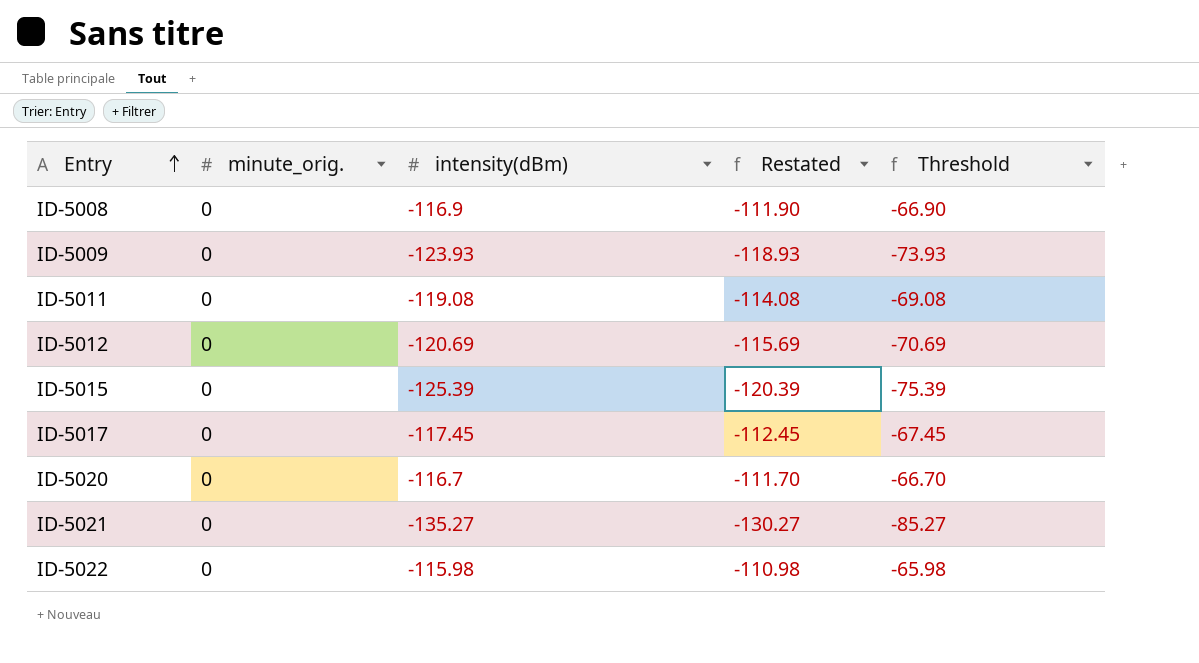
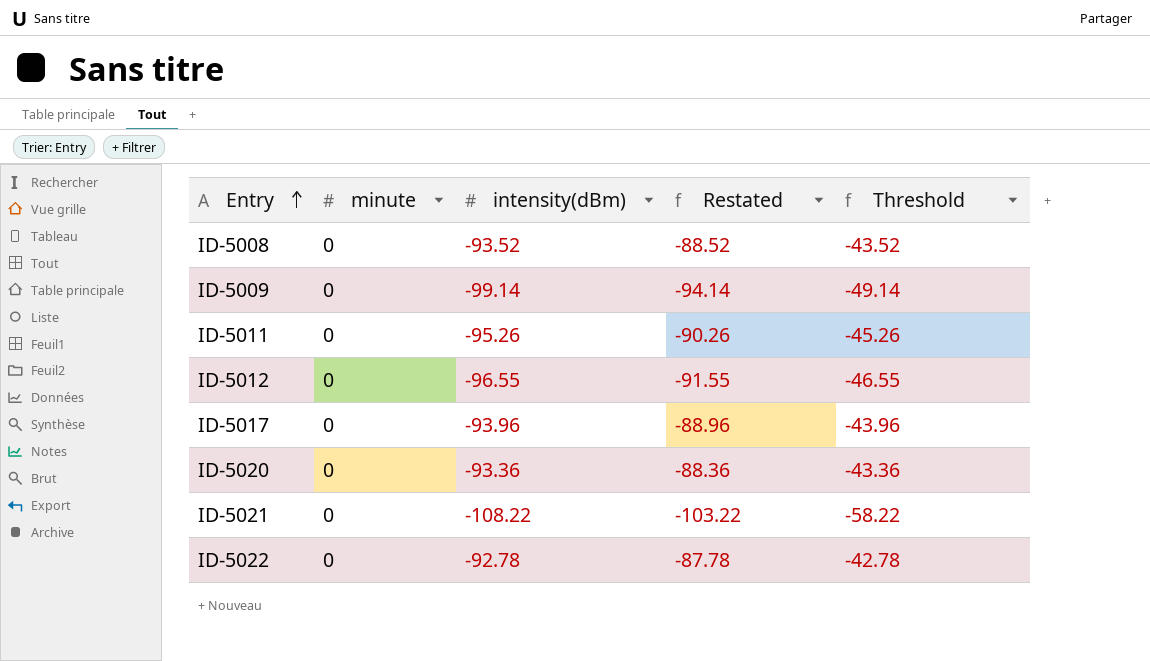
column name: minute_orig. -> minute
row ID-5015: 0 | -125.39 | -120.39 | -75.39 -> none
ID-5008 | intensity(dBm): -116.9 -> -93.52
ID-5008 | Restated: -111.90 -> -88.52
ID-5008 | Threshold: -66.90 -> -43.52
ID-5009 | intensity(dBm): -123.93 -> -99.14
ID-5009 | Restated: -118.93 -> -94.14
ID-5009 | Threshold: -73.93 -> -49.14
ID-5011 | intensity(dBm): -119.08 -> -95.26
ID-5011 | Restated: -114.08 -> -90.26
ID-5011 | Threshold: -69.08 -> -45.26
ID-5012 | intensity(dBm): -120.69 -> -96.55
ID-5012 | Restated: -115.69 -> -91.55
ID-5012 | Threshold: -70.69 -> -46.55
ID-5017 | intensity(dBm): -117.45 -> -93.96
ID-5017 | Restated: -112.45 -> -88.96
ID-5017 | Threshold: -67.45 -> -43.96
ID-5020 | intensity(dBm): -116.7 -> -93.36
ID-5020 | Restated: -111.70 -> -88.36
ID-5020 | Threshold: -66.70 -> -43.36
ID-5021 | intensity(dBm): -135.27 -> -108.22
ID-5021 | Restated: -130.27 -> -103.22
ID-5021 | Threshold: -85.27 -> -58.22
ID-5022 | intensity(dBm): -115.98 -> -92.78
ID-5022 | Restated: -110.98 -> -87.78
ID-5022 | Threshold: -65.98 -> -42.78

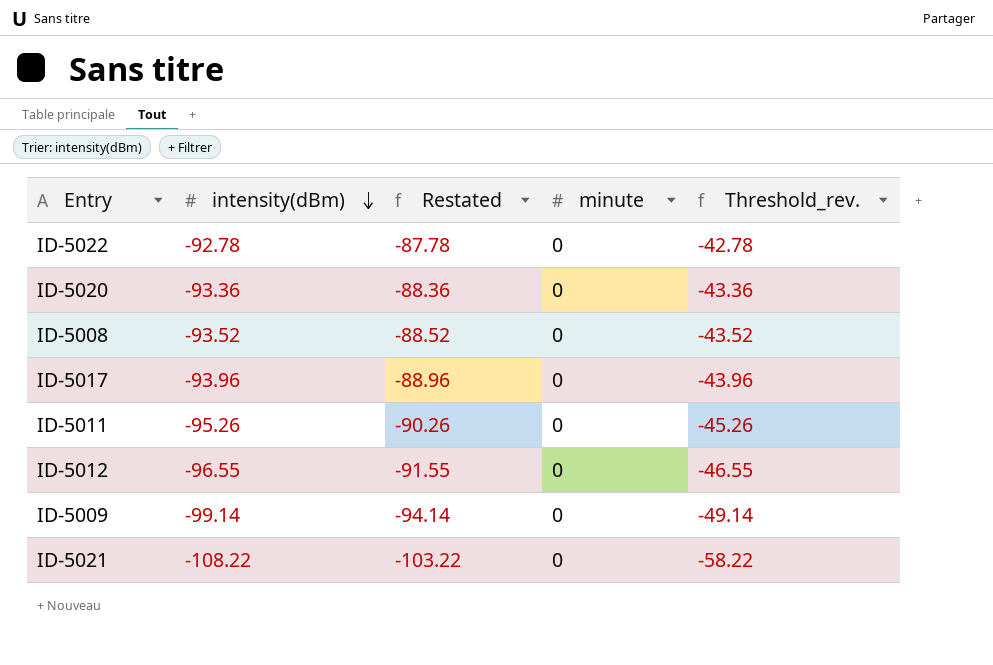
row order: Entry ascending -> intensity(dBm) descending
column minute | position: 2 -> 4
column name: Threshold -> Threshold_rev.

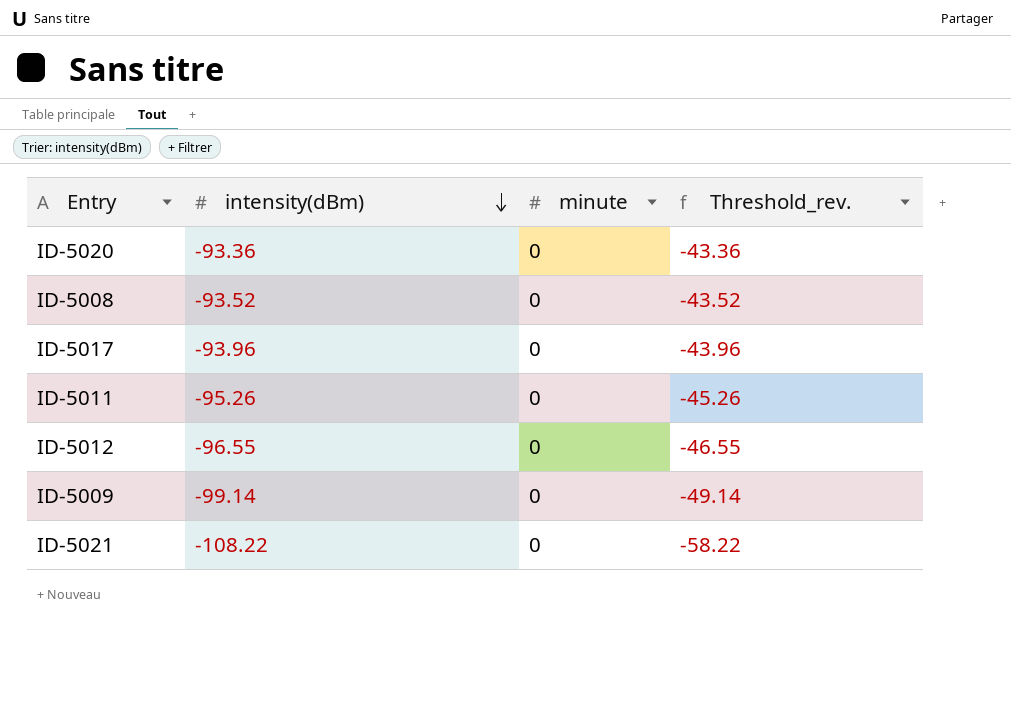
column Restated | formula: [intensity(dBm)] + 5 -> none
row ID-5022: -92.78 | -87.78 | 0 | -42.78 -> none

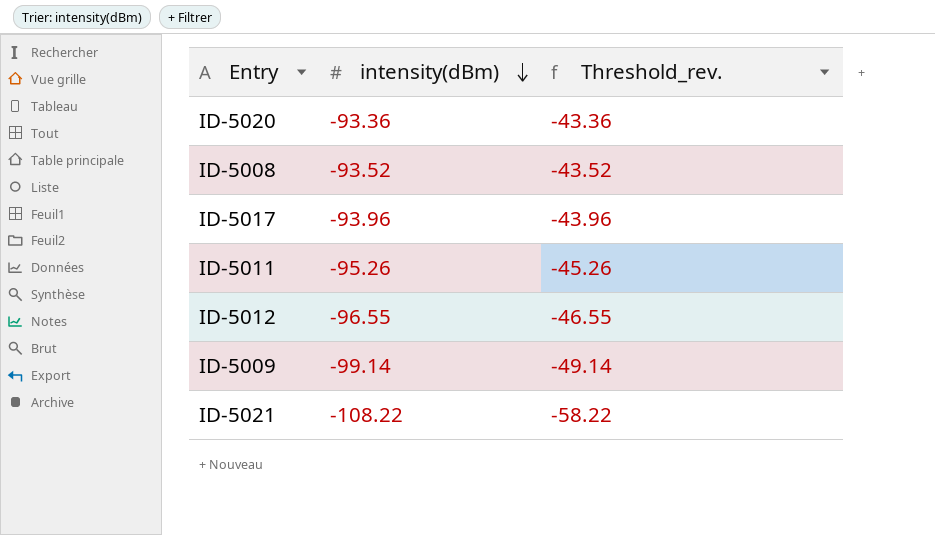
column minute | position: 3 -> none

